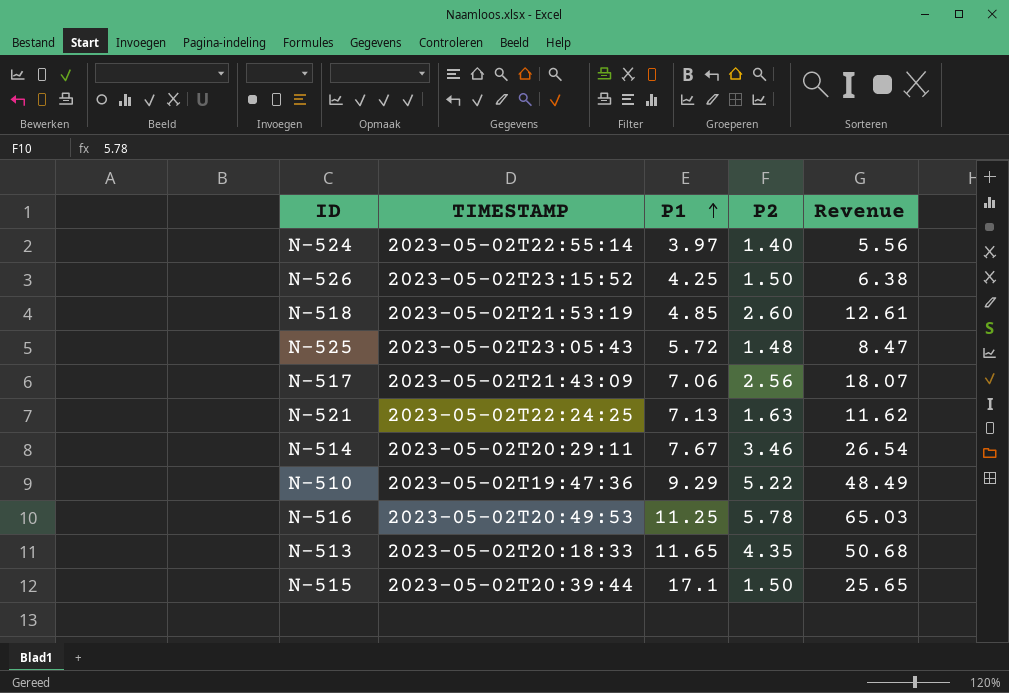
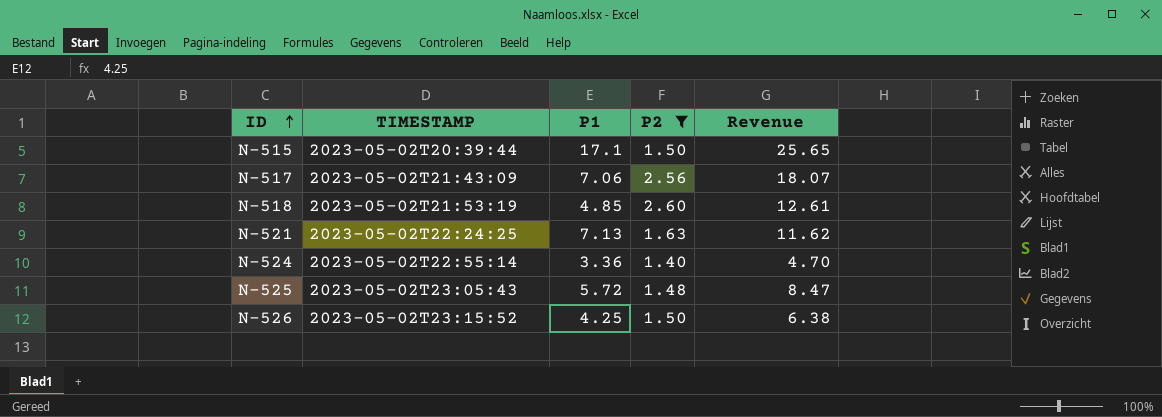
filter: none -> P2 <= 2.60
row order: P1 ascending -> ID ascending
N-524 | P1: 3.97 -> 3.36
N-524 | Revenue: 5.56 -> 4.70

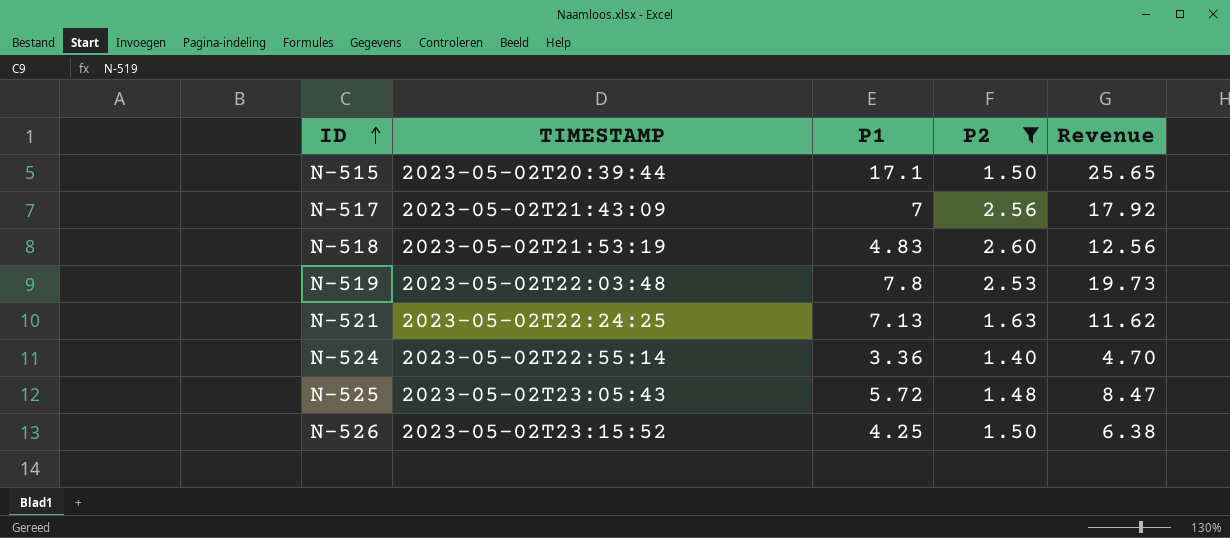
N-517 | P1: 7.06 -> 7
N-517 | Revenue: 18.07 -> 17.92
N-518 | P1: 4.85 -> 4.83
N-518 | Revenue: 12.61 -> 12.56
row N-519: none -> 2023-05-02T22:03:48 | 7.8 | 2.53 | 19.73

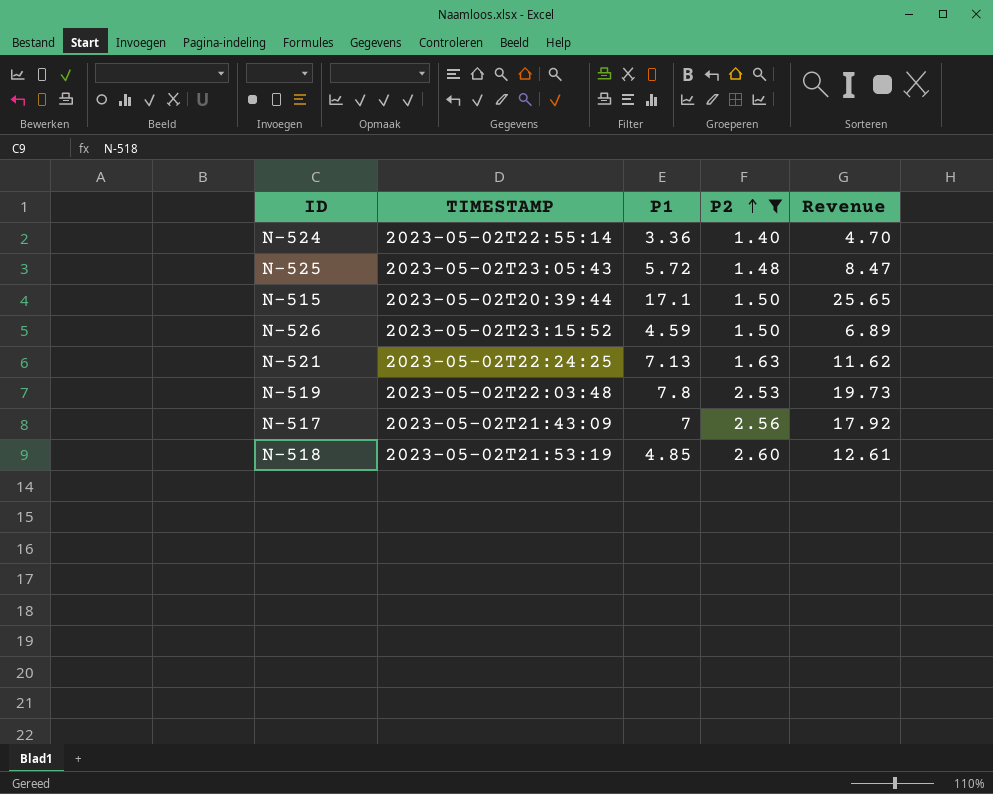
row order: ID ascending -> P2 ascending
N-526 | P1: 4.25 -> 4.59
N-526 | Revenue: 6.38 -> 6.89
N-518 | P1: 4.83 -> 4.85
N-518 | Revenue: 12.56 -> 12.61

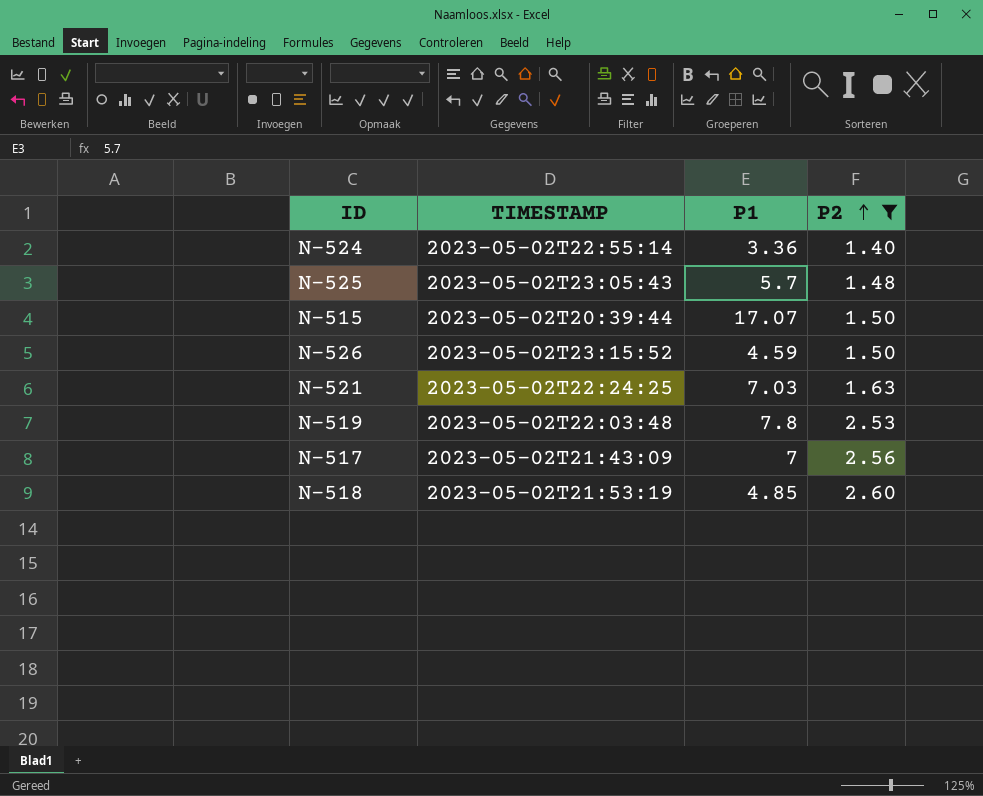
column Revenue | formula: [P1] * [P2] -> none
N-525 | P1: 5.72 -> 5.7
N-515 | P1: 17.1 -> 17.07
N-521 | P1: 7.13 -> 7.03

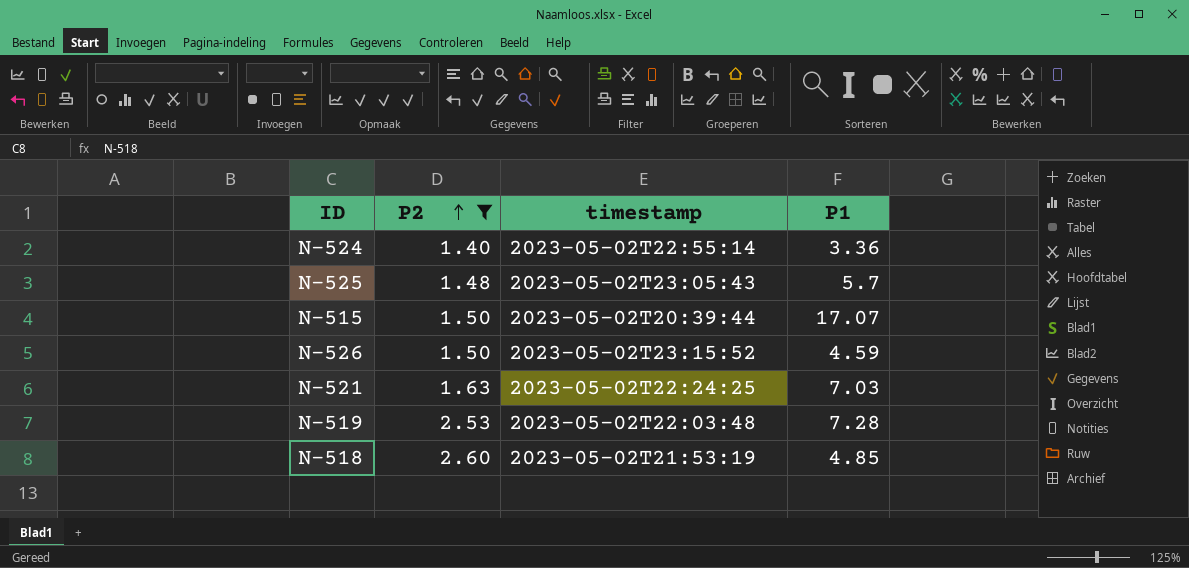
column P2 | position: 4 -> 2
column name: TIMESTAMP -> timestamp
row N-517: 2023-05-02T21:43:09 | 7 | 2.56 -> none
N-519 | P1: 7.8 -> 7.28

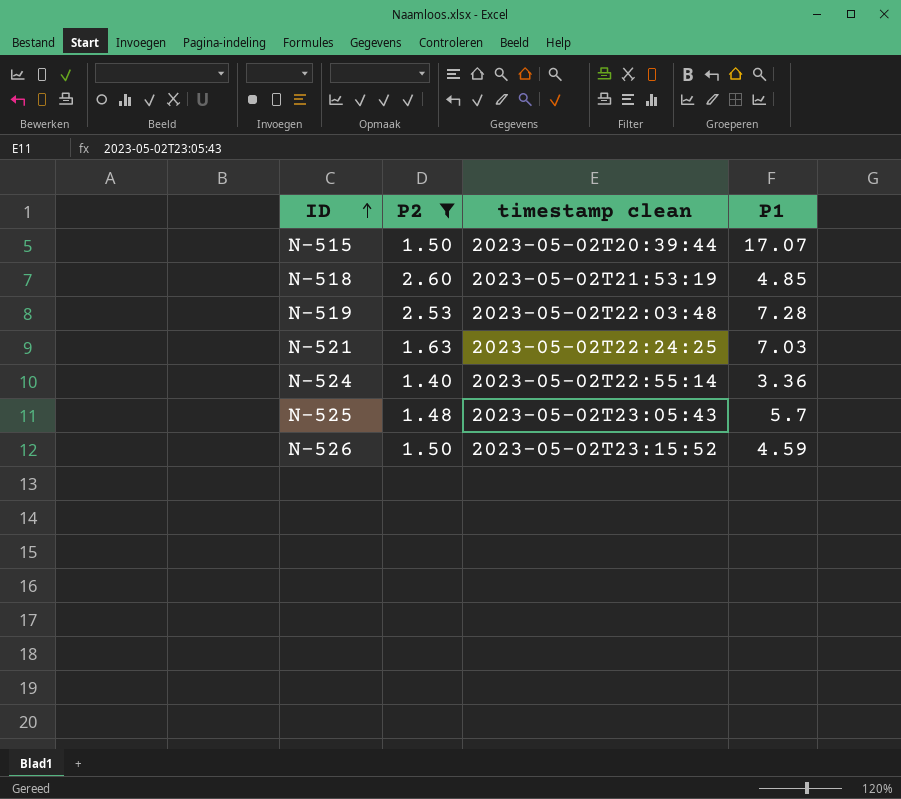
row order: P2 ascending -> ID ascending
column name: timestamp -> timestamp clean

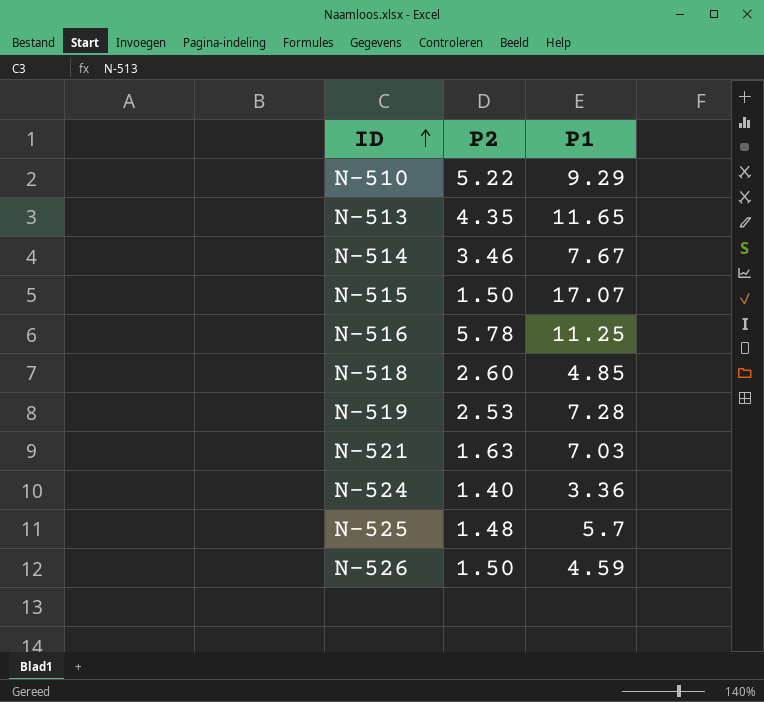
filter: P2 <= 2.60 -> none
column timestamp clean | position: 3 -> none

